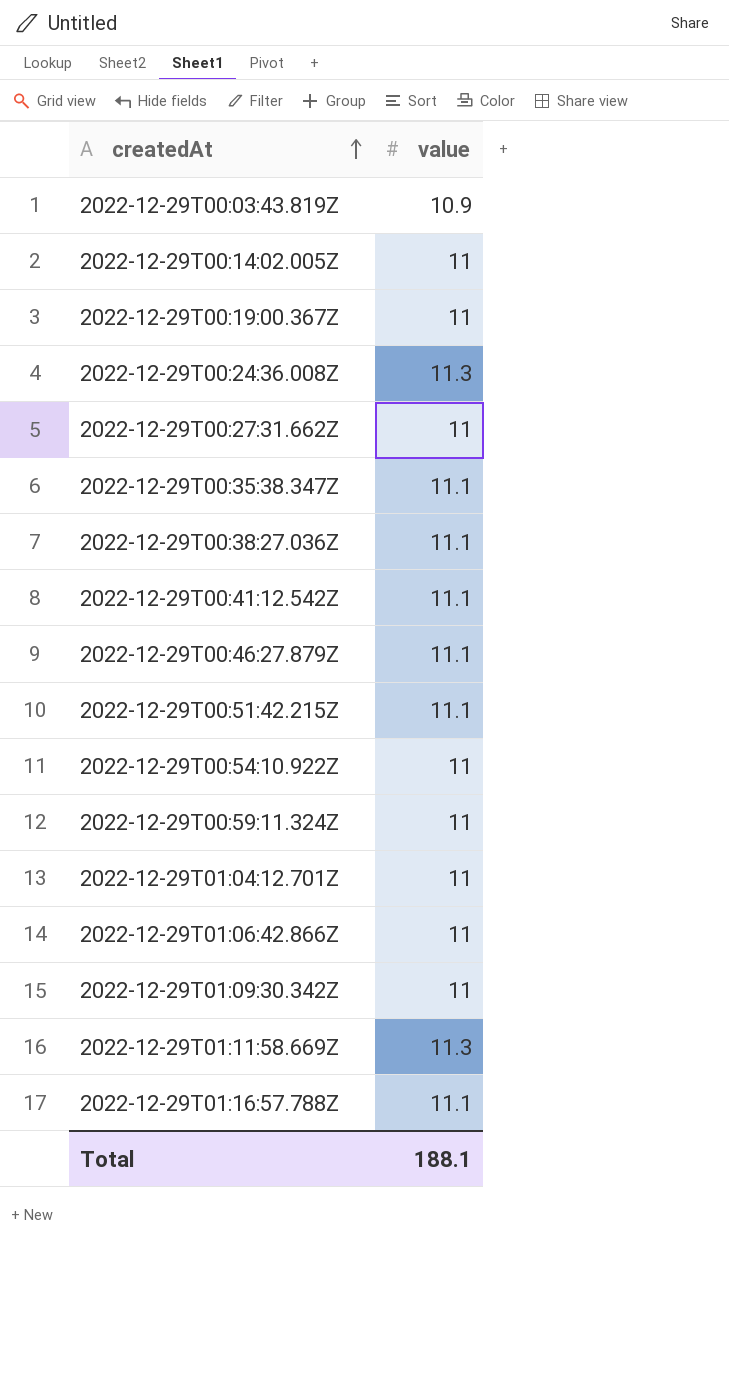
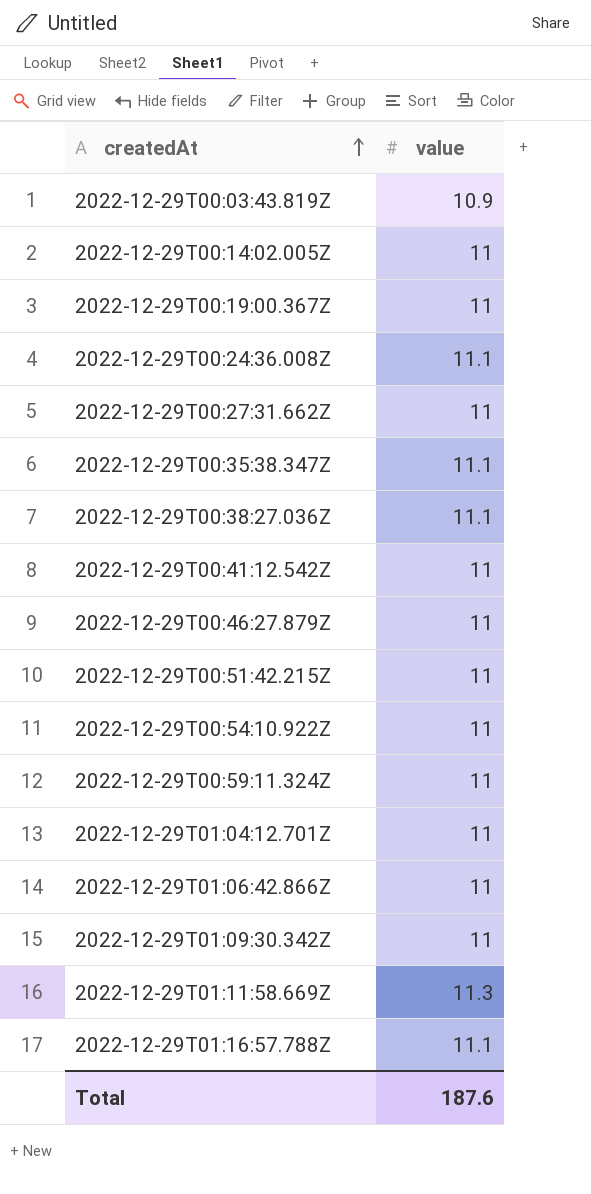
2022-12-29T00:24:36.008Z | value: 11.3 -> 11.1
2022-12-29T00:41:12.542Z | value: 11.1 -> 11
2022-12-29T00:46:27.879Z | value: 11.1 -> 11
2022-12-29T00:51:42.215Z | value: 11.1 -> 11
Total | value: 188.1 -> 187.6

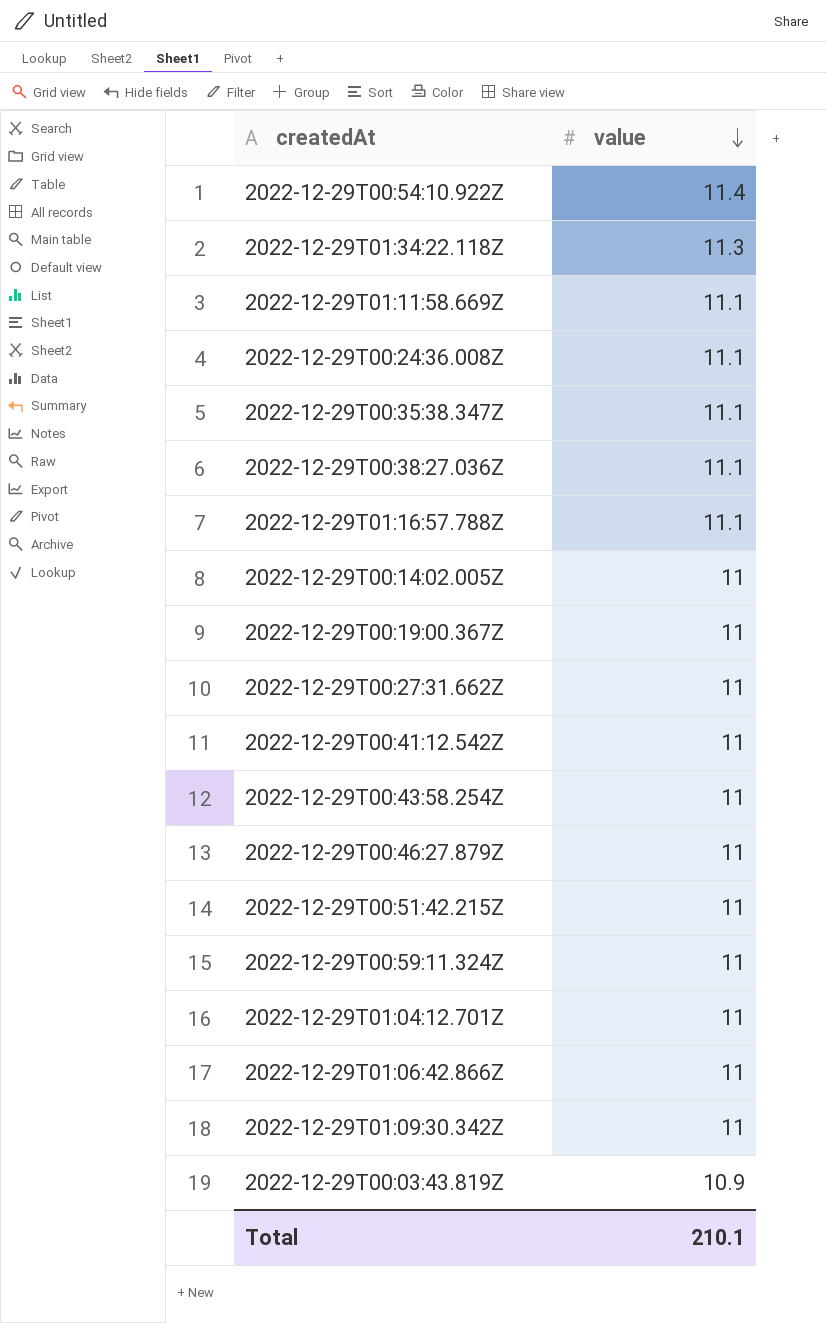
row order: createdAt ascending -> value descending
2022-12-29T00:54:10.922Z | value: 11 -> 11.4
row 2022-12-29T01:34:22.118Z: none -> 11.3
2022-12-29T01:11:58.669Z | value: 11.3 -> 11.1
row 2022-12-29T00:43:58.254Z: none -> 11
Total | value: 187.6 -> 210.1

